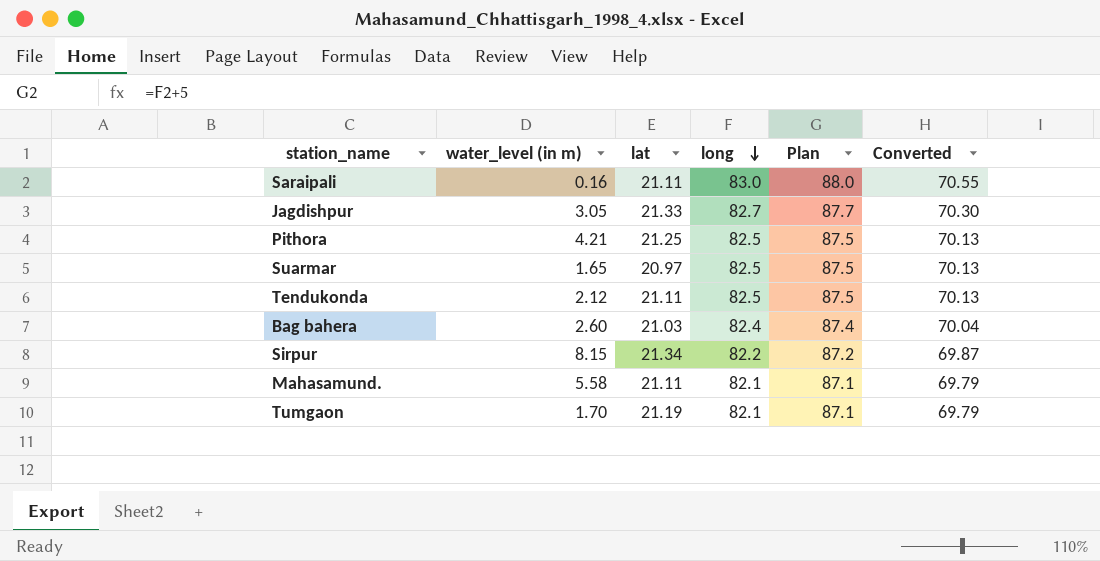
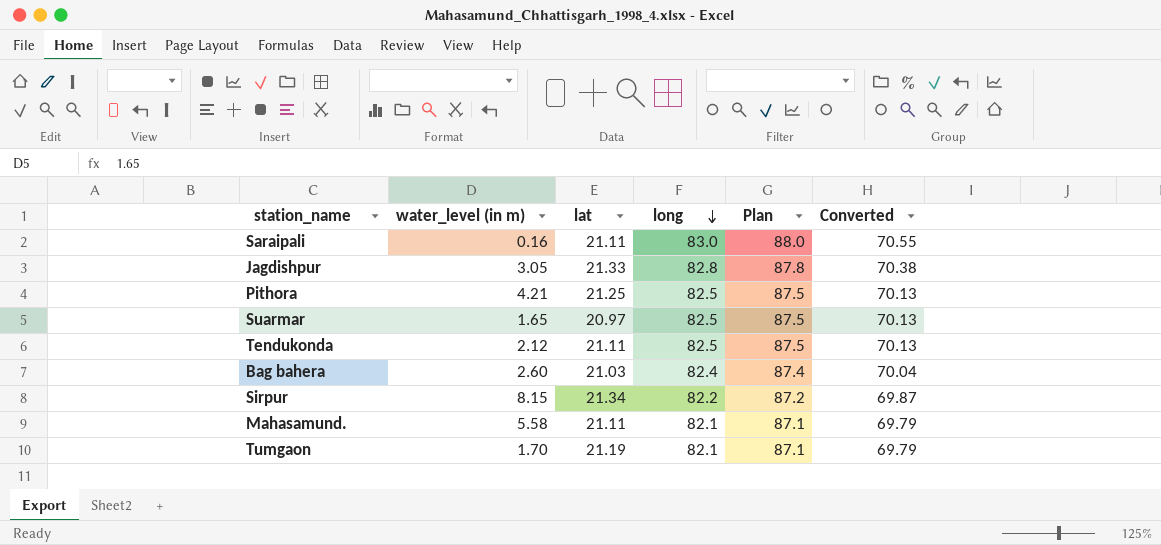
Jagdishpur | long: 82.7 -> 82.8
Jagdishpur | Plan: 87.7 -> 87.8
Jagdishpur | Converted: 70.30 -> 70.38

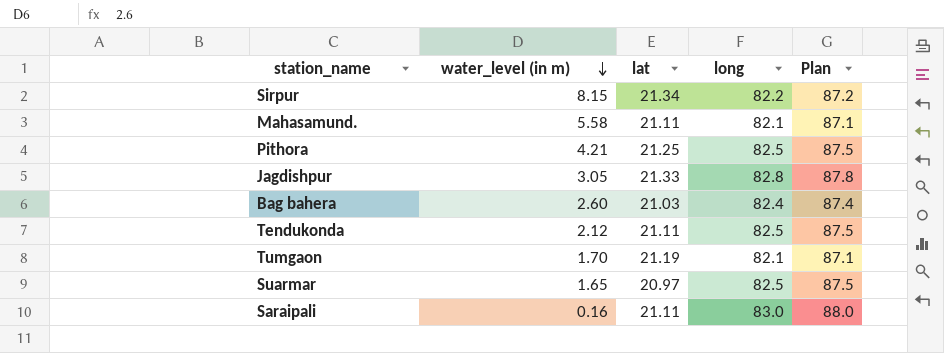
row order: long descending -> water_level (in m) descending
column Converted | formula: [long] * 0.85 -> none

